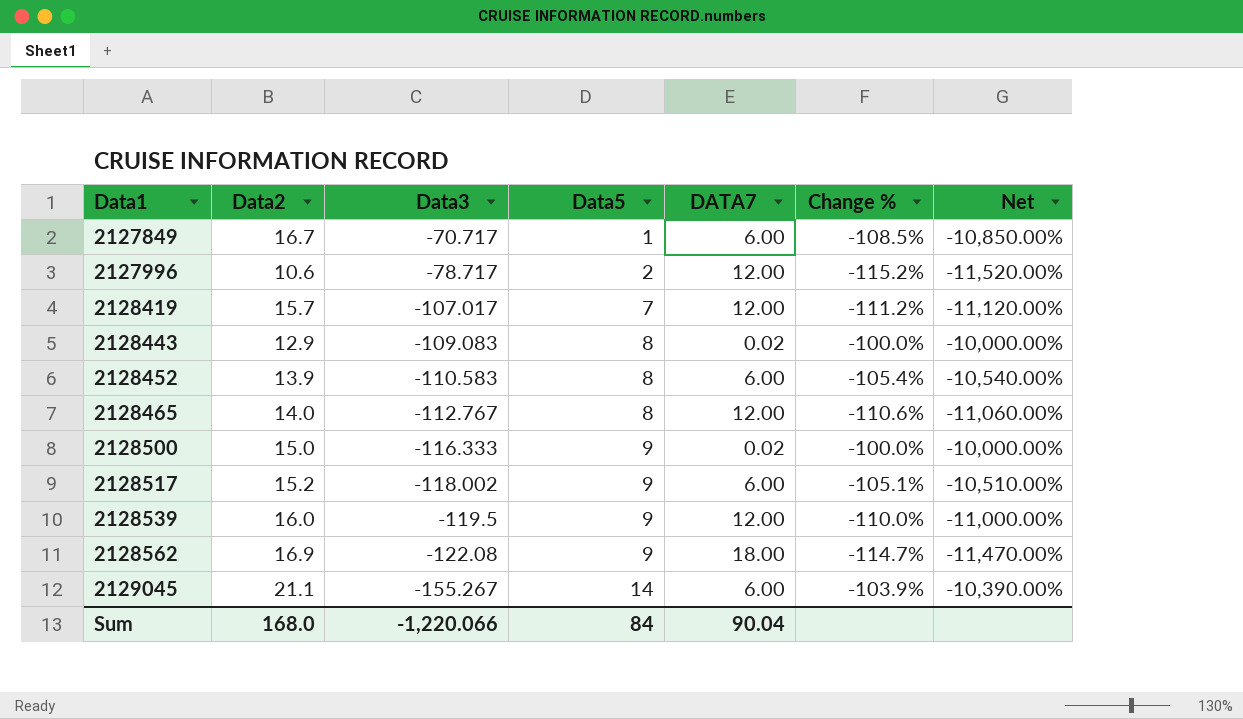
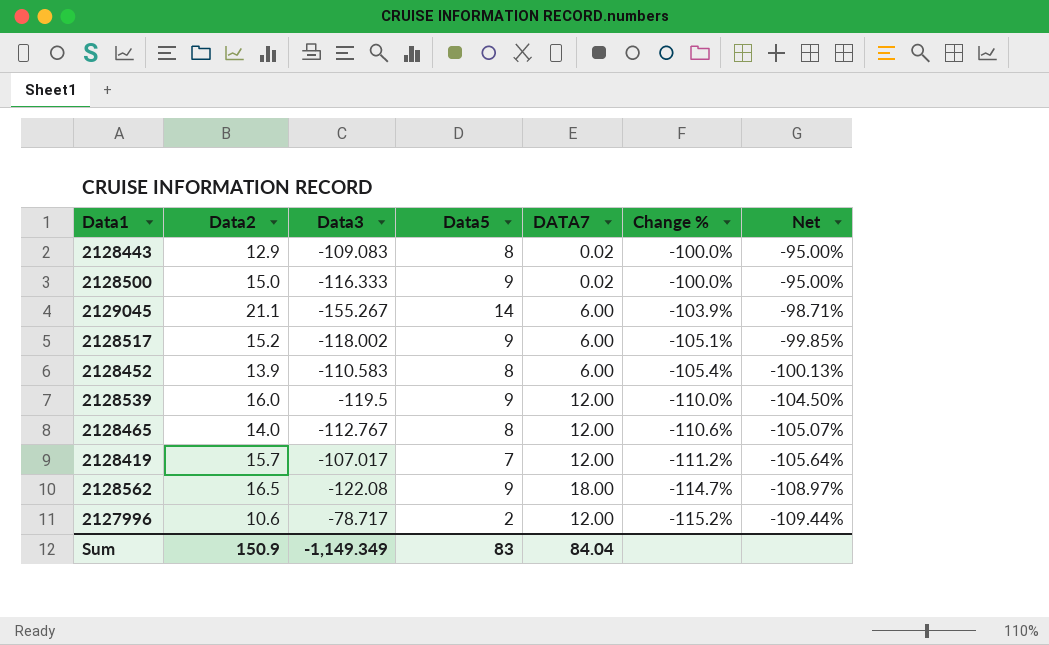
row order: Data1 ascending -> Change % descending
column Net | formula: [Change %] * 100 -> [Change %] * 0.95
row 2127849: 16.7 | -70.717 | 1 | 6.00 | -108.5% | -10,850.00% -> none
2128562 | Data2: 16.9 -> 16.5
Sum | Data2: 168.0 -> 150.9
Sum | Data3: -1,220.066 -> -1,149.349
Sum | Data5: 84 -> 83
Sum | DATA7: 90.04 -> 84.04

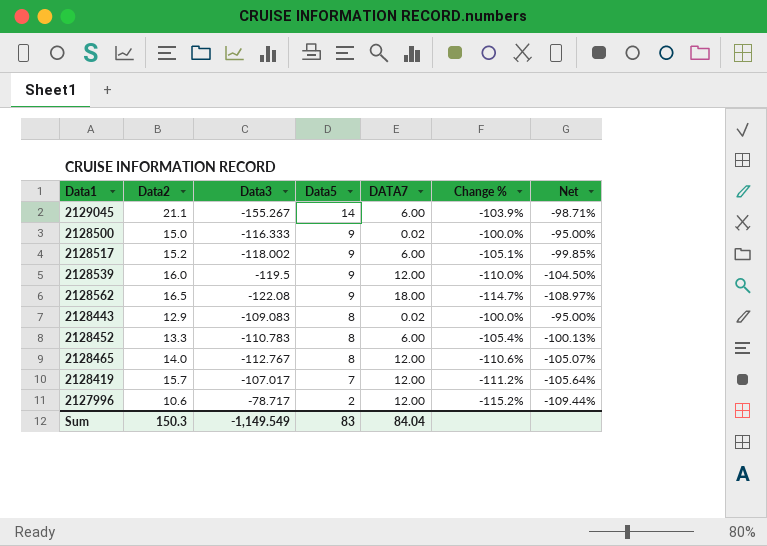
row order: Change % descending -> Data5 descending
2128452 | Data2: 13.9 -> 13.3
2128452 | Data3: -110.583 -> -110.783
Sum | Data2: 150.9 -> 150.3
Sum | Data3: -1,149.349 -> -1,149.549

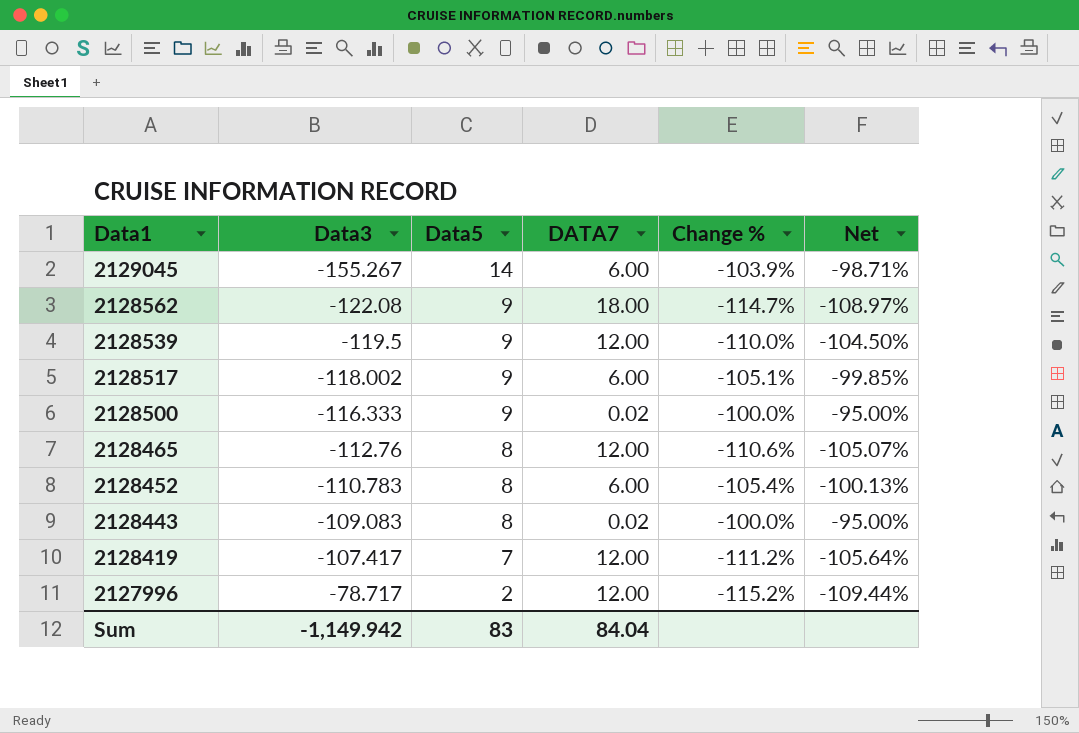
row order: Data5 descending -> Data1 descending
column Data2 | position: 2 -> none
2128465 | Data3: -112.767 -> -112.76
2128419 | Data3: -107.017 -> -107.417
Sum | Data3: -1,149.549 -> -1,149.942

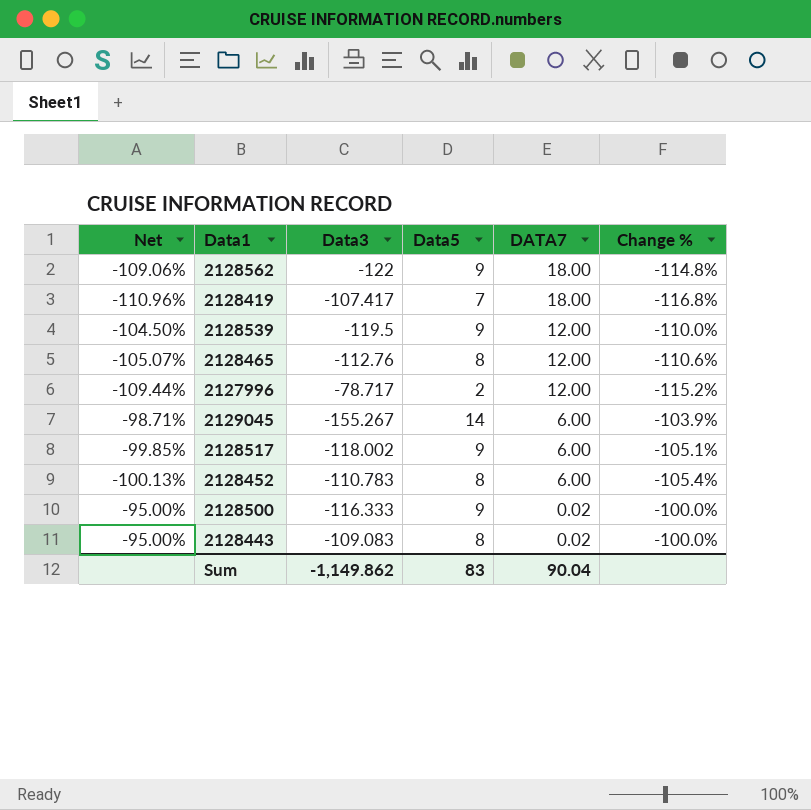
row order: Data1 descending -> DATA7 descending
column Net | position: 6 -> 1
2128562 | Net: -108.97% -> -109.06%
2128562 | Data3: -122.08 -> -122
2128562 | Change %: -114.7% -> -114.8%
2128419 | Net: -105.64% -> -110.96%
2128419 | DATA7: 12.00 -> 18.00
2128419 | Change %: -111.2% -> -116.8%
Sum | Data3: -1,149.942 -> -1,149.862
Sum | DATA7: 84.04 -> 90.04

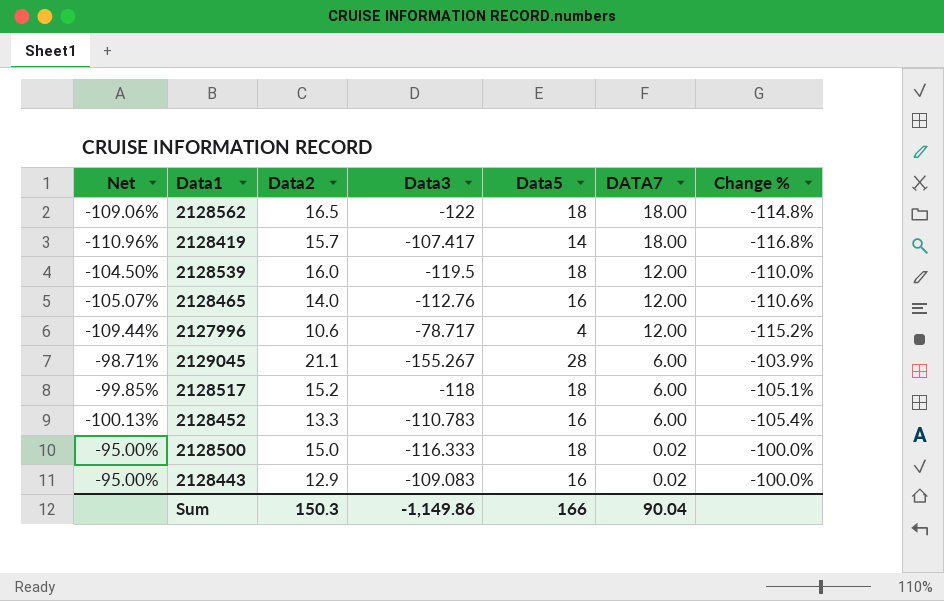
column Data2 | position: none -> 3
2128562 | Data5: 9 -> 18
2128419 | Data5: 7 -> 14
2128539 | Data5: 9 -> 18
2128465 | Data5: 8 -> 16
2127996 | Data5: 2 -> 4
2129045 | Data5: 14 -> 28
2128517 | Data3: -118.002 -> -118
2128517 | Data5: 9 -> 18
2128452 | Data5: 8 -> 16
2128500 | Data5: 9 -> 18
2128443 | Data5: 8 -> 16
Sum | Data3: -1,149.862 -> -1,149.86
Sum | Data5: 83 -> 166

